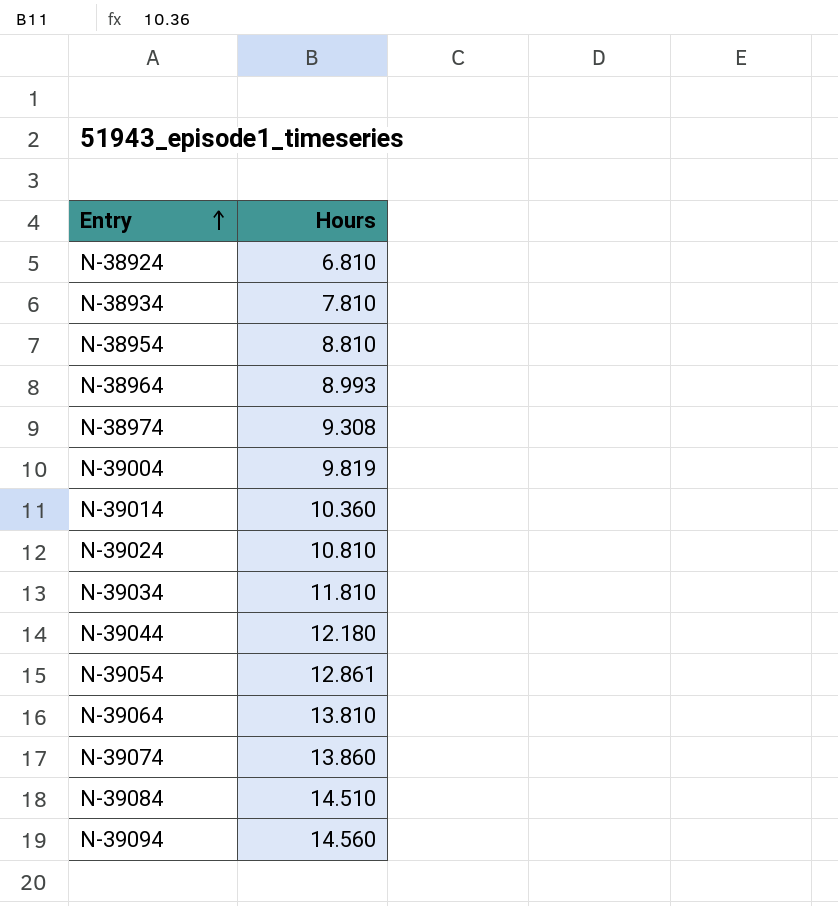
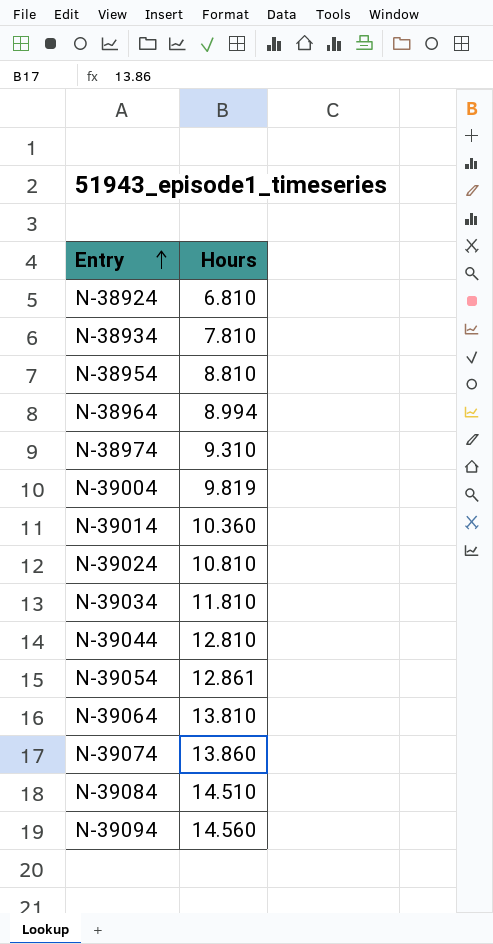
N-38964 | Hours: 8.993 -> 8.994
N-38974 | Hours: 9.308 -> 9.310
N-39044 | Hours: 12.180 -> 12.810

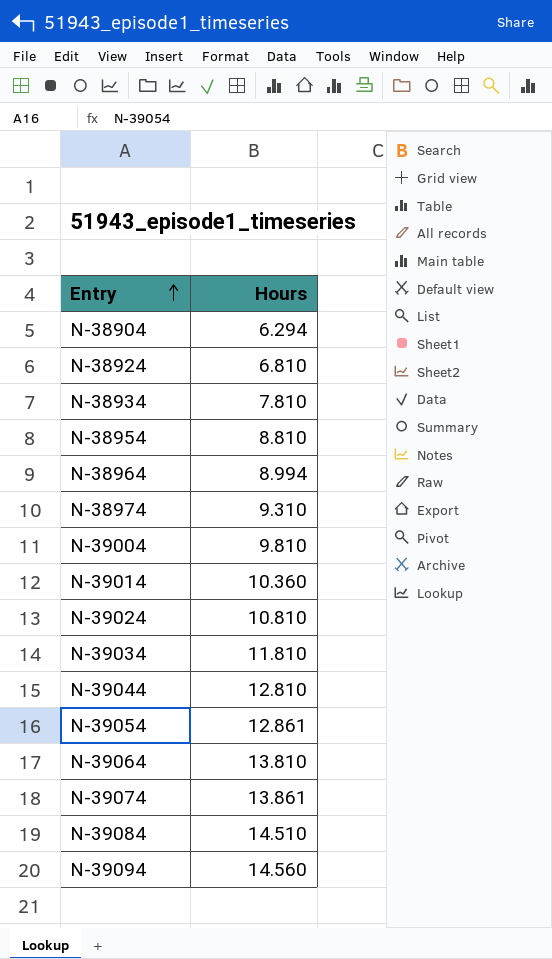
row N-38904: none -> 6.294
N-39004 | Hours: 9.819 -> 9.810
N-39074 | Hours: 13.860 -> 13.861

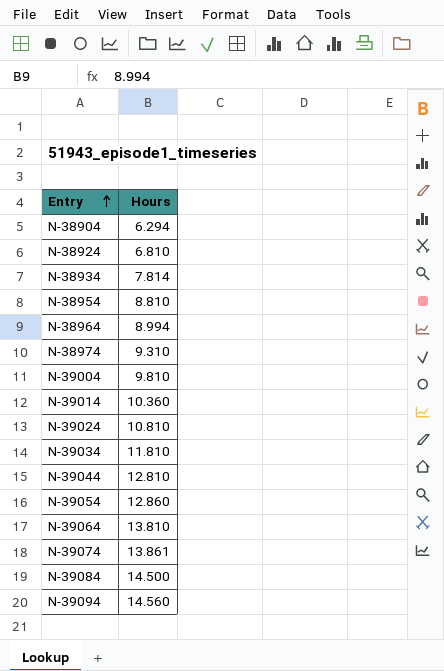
N-38934 | Hours: 7.810 -> 7.814
N-39054 | Hours: 12.861 -> 12.860
N-39084 | Hours: 14.510 -> 14.500

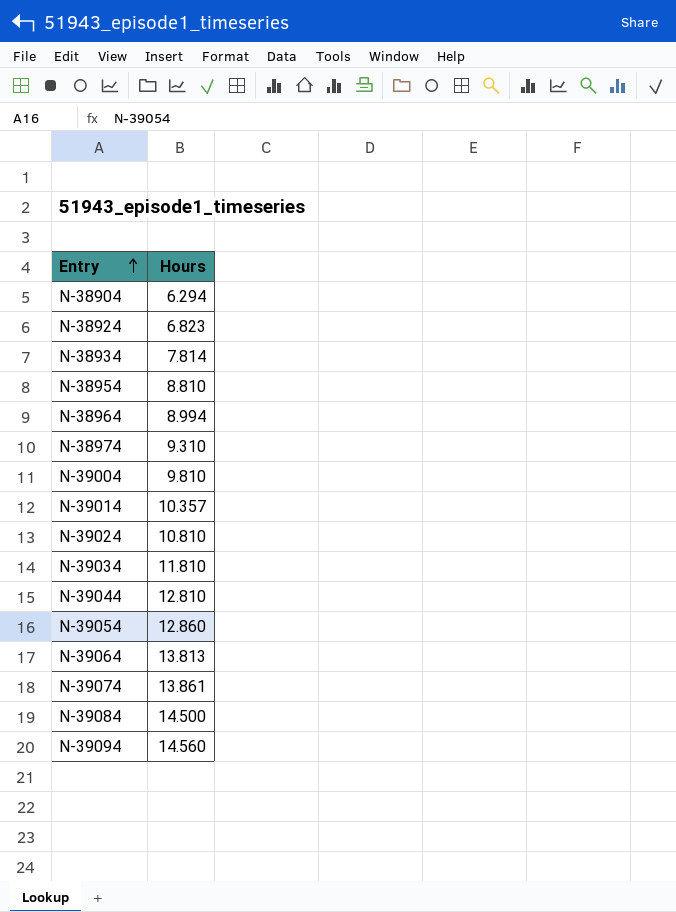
N-38924 | Hours: 6.810 -> 6.823
N-39014 | Hours: 10.360 -> 10.357
N-39064 | Hours: 13.810 -> 13.813

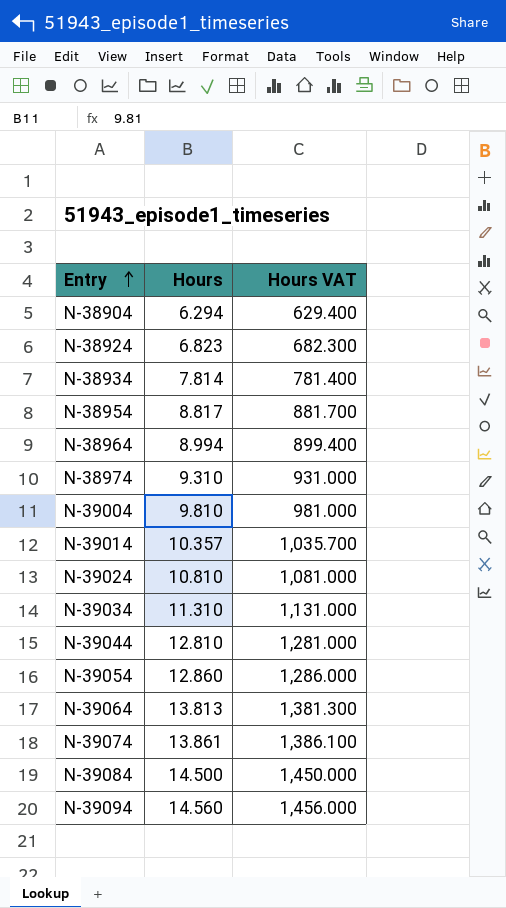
column Hours VAT | formula: none -> [Hours] * 100
N-38954 | Hours: 8.810 -> 8.817
N-39034 | Hours: 11.810 -> 11.310

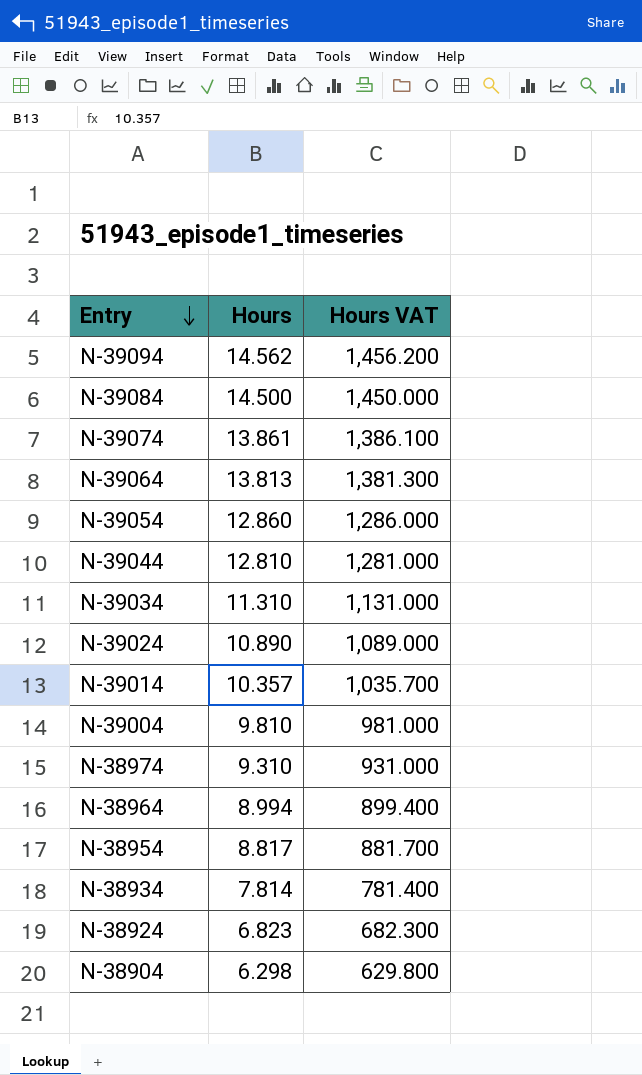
row order: Entry ascending -> Entry descending
N-39094 | Hours: 14.560 -> 14.562
N-39094 | Hours VAT: 1,456.000 -> 1,456.200
N-39024 | Hours: 10.810 -> 10.890
N-39024 | Hours VAT: 1,081.000 -> 1,089.000
N-38904 | Hours: 6.294 -> 6.298
N-38904 | Hours VAT: 629.400 -> 629.800

